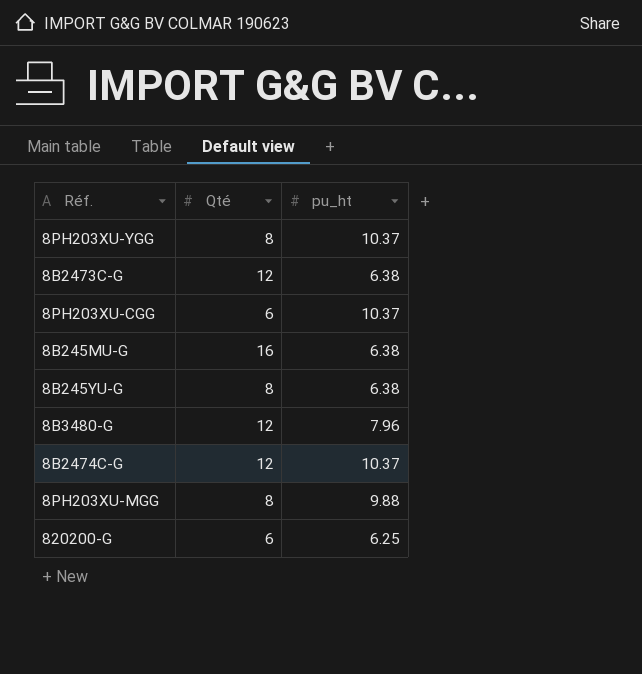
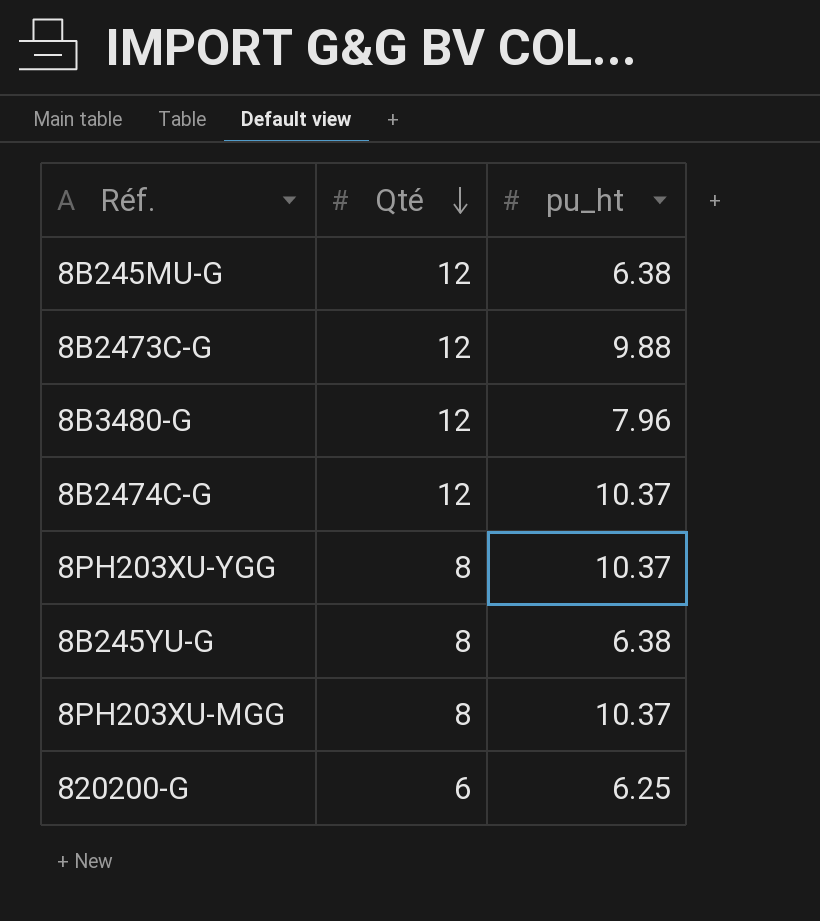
row order: none -> Qté descending
row 8PH203XU-CGG: 6 | 10.37 -> none
8B245MU-G | Qté: 16 -> 12
8B2473C-G | pu_ht: 6.38 -> 9.88
8PH203XU-MGG | pu_ht: 9.88 -> 10.37

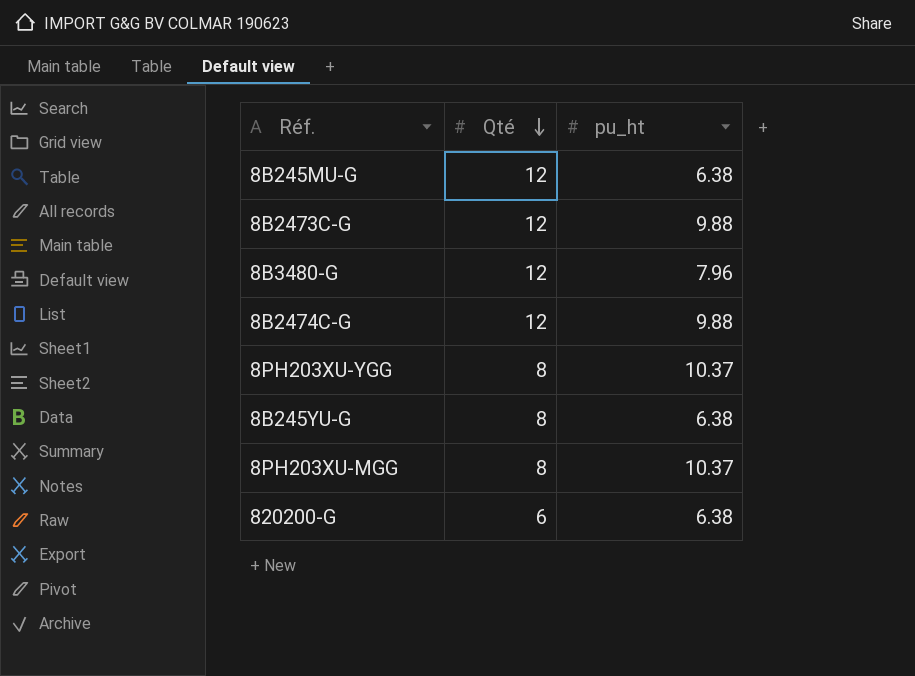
8B2474C-G | pu_ht: 10.37 -> 9.88
820200-G | pu_ht: 6.25 -> 6.38

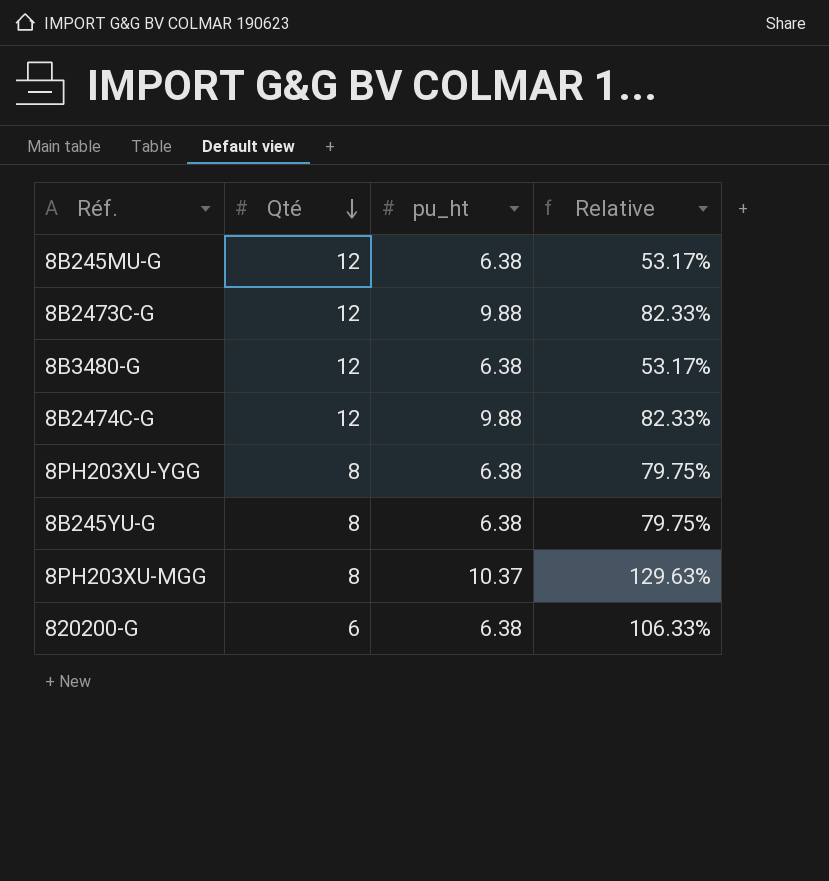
column Relative | formula: none -> [pu_ht] / [Qté]
8B3480-G | pu_ht: 7.96 -> 6.38
8PH203XU-YGG | pu_ht: 10.37 -> 6.38

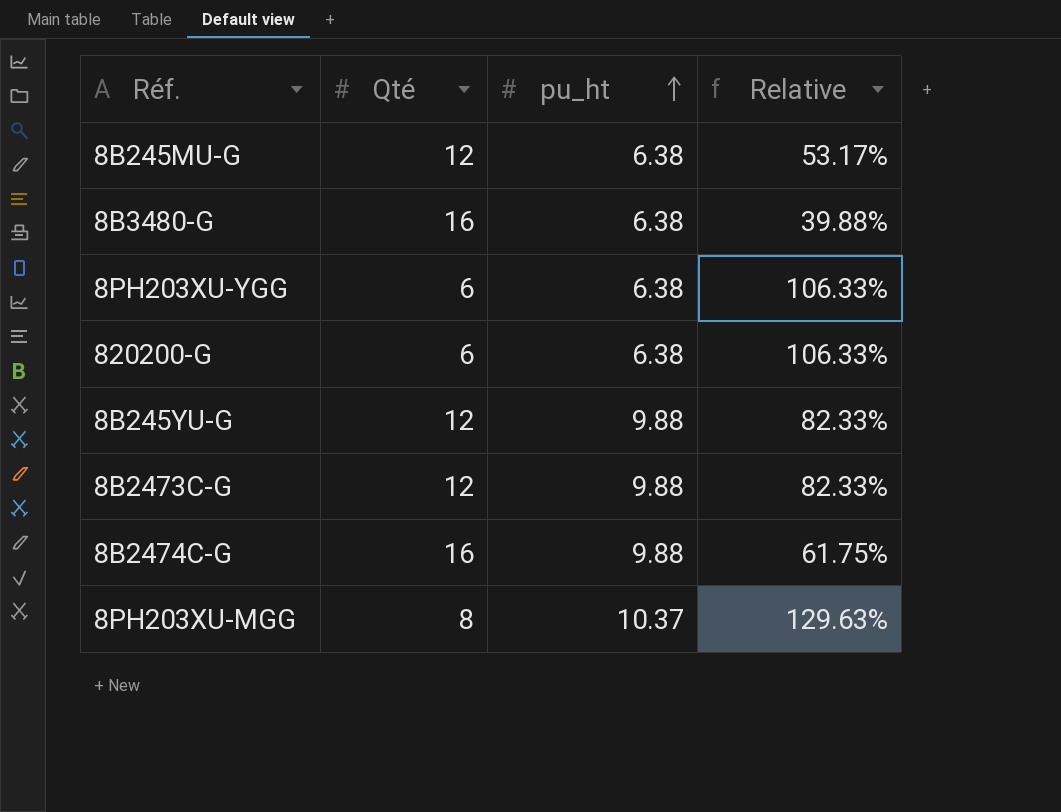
row order: Qté descending -> pu_ht ascending
8B3480-G | Qté: 12 -> 16
8B3480-G | Relative: 53.17% -> 39.88%
8PH203XU-YGG | Qté: 8 -> 6
8PH203XU-YGG | Relative: 79.75% -> 106.33%
8B245YU-G | Qté: 8 -> 12
8B245YU-G | pu_ht: 6.38 -> 9.88
8B245YU-G | Relative: 79.75% -> 82.33%
8B2474C-G | Qté: 12 -> 16
8B2474C-G | Relative: 82.33% -> 61.75%

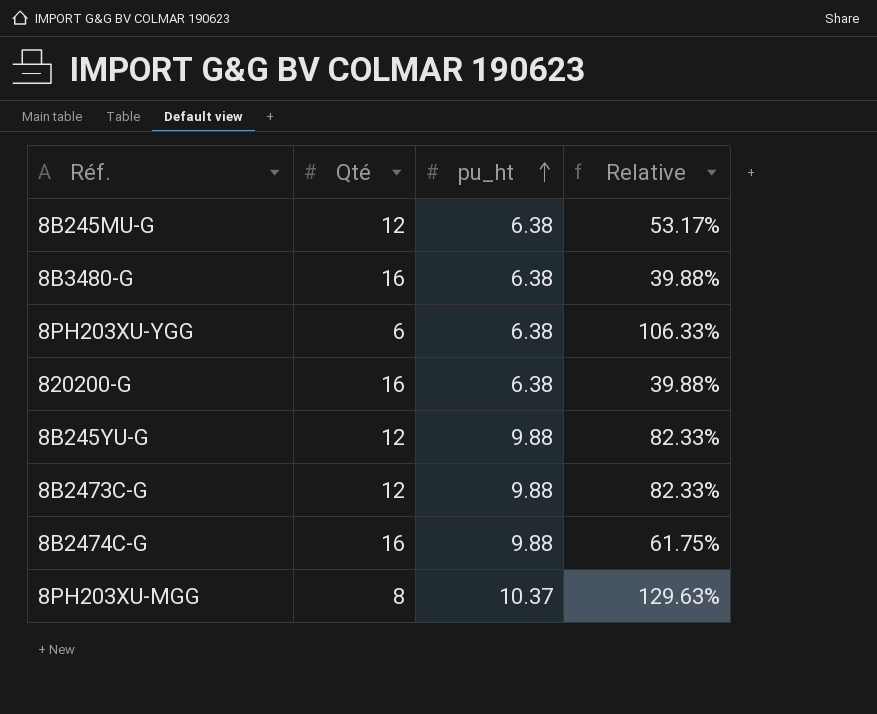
820200-G | Qté: 6 -> 16
820200-G | Relative: 106.33% -> 39.88%

